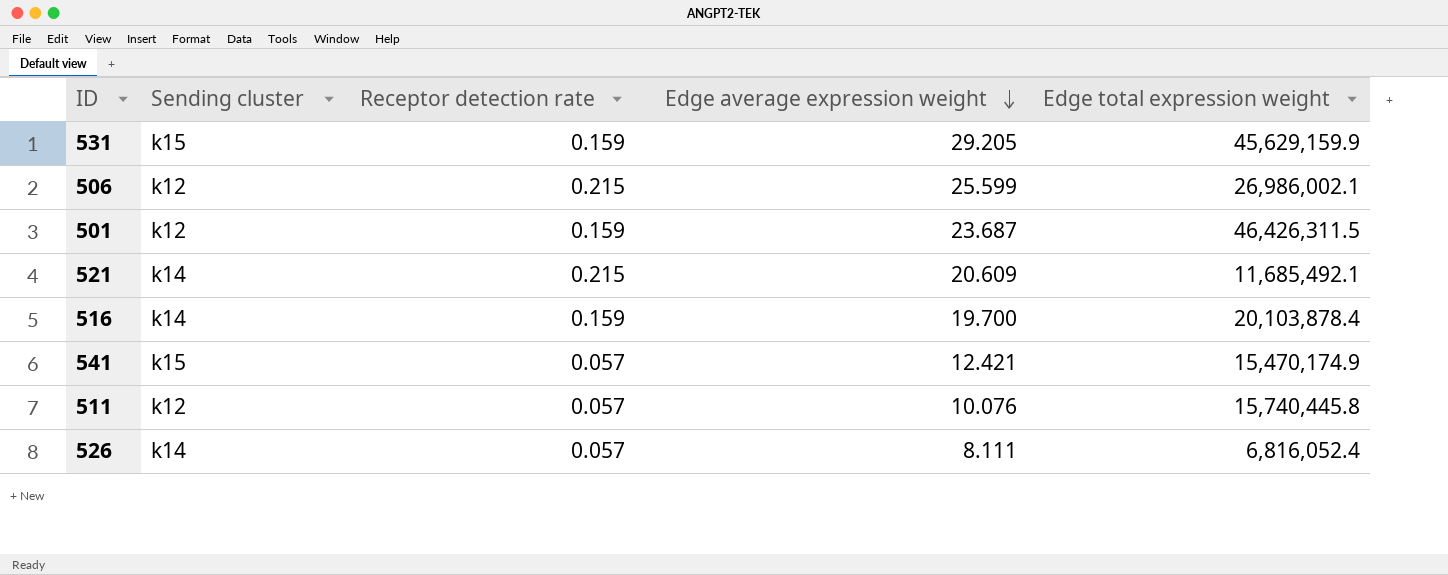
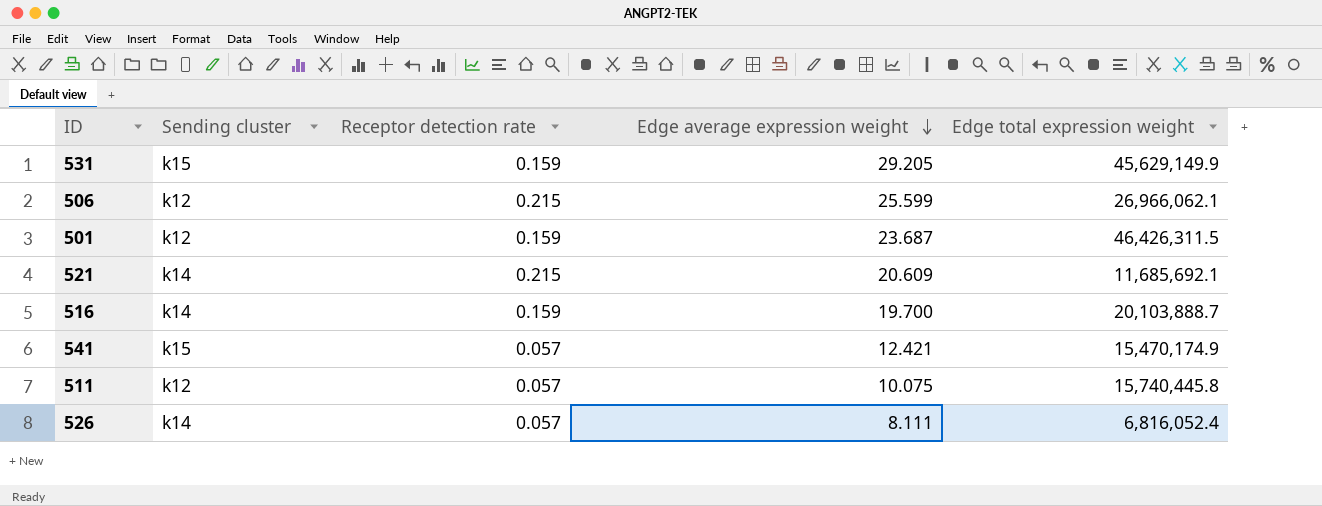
531 | Edge total expression weight: 45,629,159.9 -> 45,629,149.9
506 | Edge total expression weight: 26,986,002.1 -> 26,966,062.1
521 | Edge total expression weight: 11,685,492.1 -> 11,685,692.1
516 | Edge total expression weight: 20,103,878.4 -> 20,103,888.7
511 | Edge average expression weight: 10.076 -> 10.075

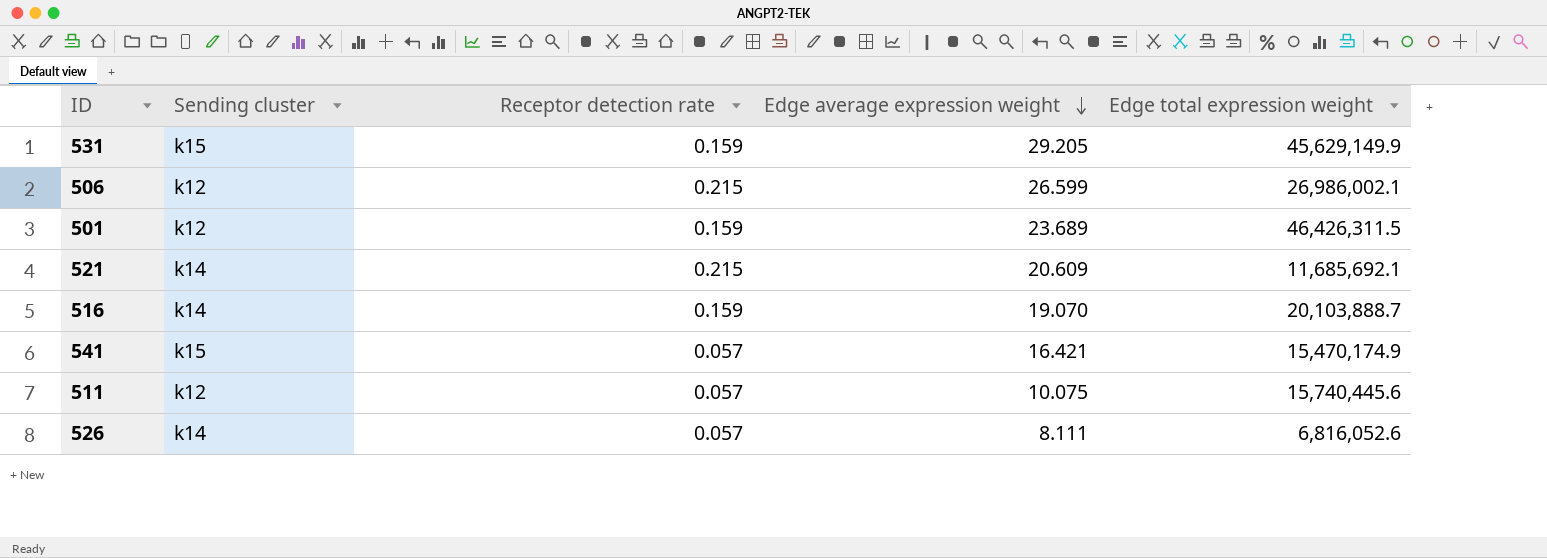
506 | Edge average expression weight: 25.599 -> 26.599
506 | Edge total expression weight: 26,966,062.1 -> 26,986,002.1
501 | Edge average expression weight: 23.687 -> 23.689
516 | Edge average expression weight: 19.700 -> 19.070
541 | Edge average expression weight: 12.421 -> 16.421
511 | Edge total expression weight: 15,740,445.8 -> 15,740,445.6
526 | Edge total expression weight: 6,816,052.4 -> 6,816,052.6

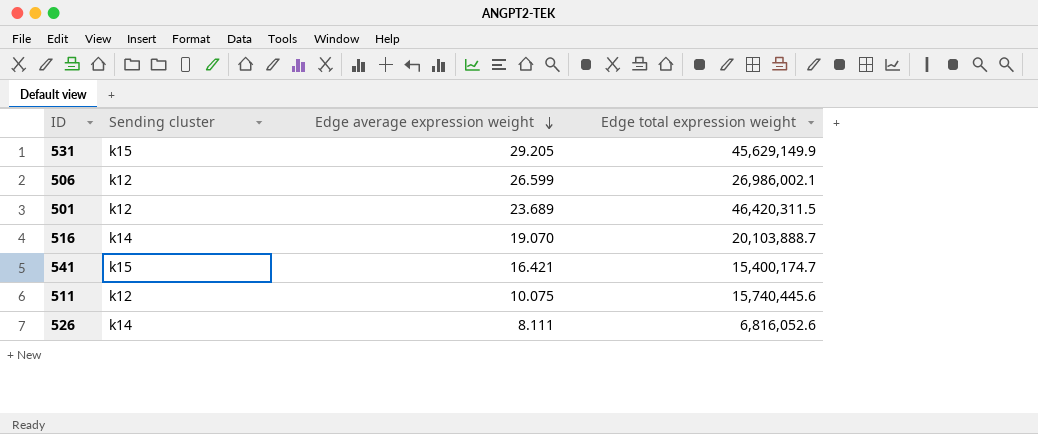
column Receptor detection rate | position: 3 -> none
row 521: k14 | 0.215 | 20.609 | 11,685,692.1 -> none
501 | Edge total expression weight: 46,426,311.5 -> 46,420,311.5
541 | Edge total expression weight: 15,470,174.9 -> 15,400,174.7

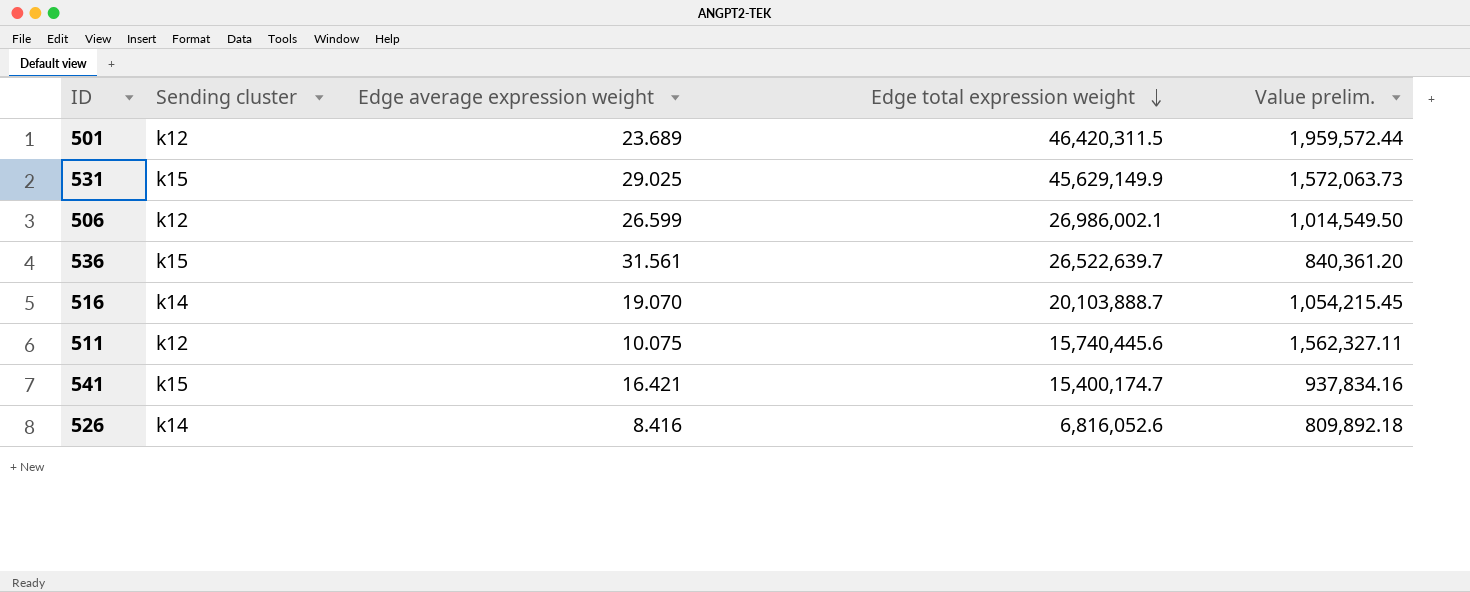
row order: Edge average expression weight descending -> Edge total expression weight descending
column Value prelim. | formula: none -> [Edge total expression weight] / [Edge average expression weight]
531 | Edge average expression weight: 29.205 -> 29.025
row 536: none -> k15 | 31.561 | 26,522,639.7 | 840,361.20
526 | Edge average expression weight: 8.111 -> 8.416

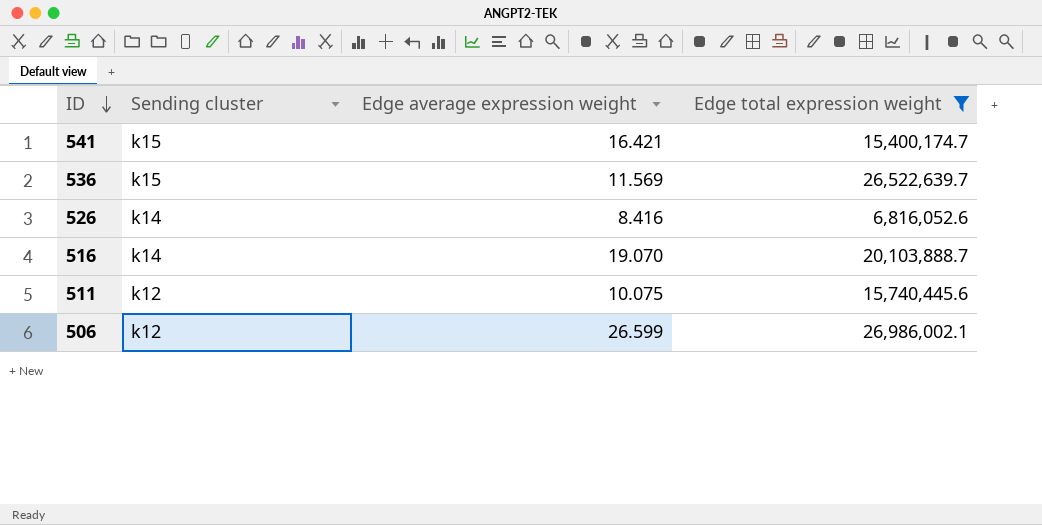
filter: none -> Edge total expression weight <= 26,986,002.1
row order: Edge total expression weight descending -> ID descending
column Value prelim. | formula: [Edge total expression weight] / [Edge average expression weight] -> none
536 | Edge average expression weight: 31.561 -> 11.569

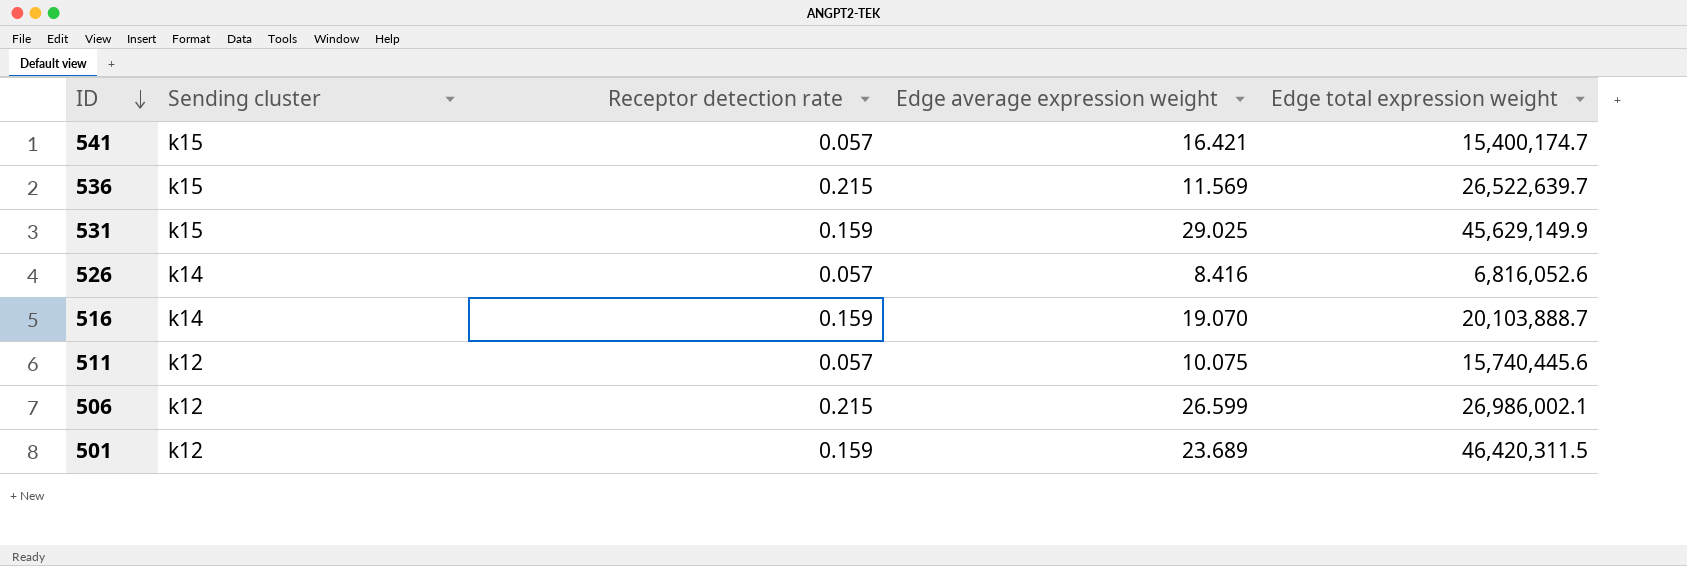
filter: Edge total expression weight <= 26,986,002.1 -> none
column Receptor detection rate | position: none -> 3

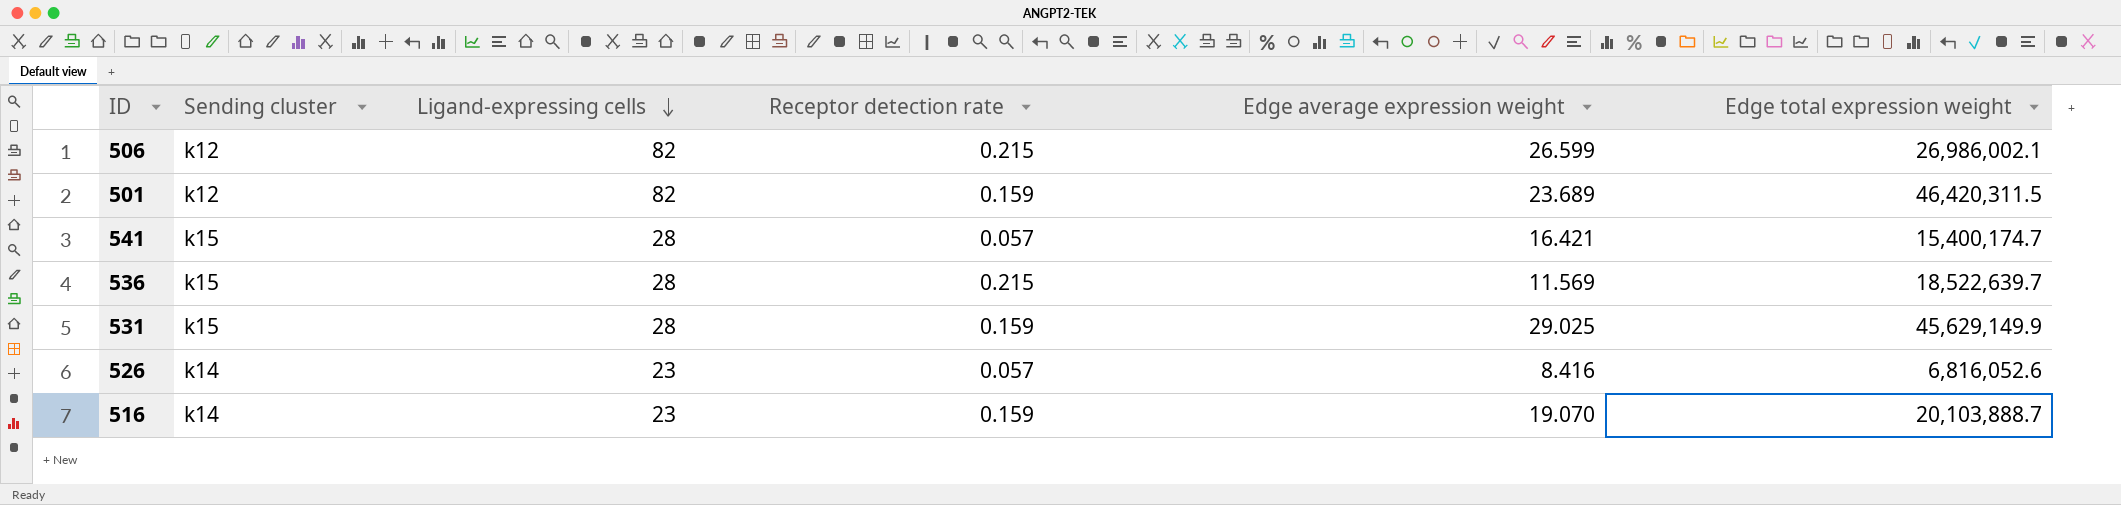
row order: ID descending -> Ligand-expressing cells descending
column Ligand-expressing cells | position: none -> 3
row 511: k12 | 0.057 | 10.075 | 15,740,445.6 -> none
536 | Edge total expression weight: 26,522,639.7 -> 18,522,639.7

